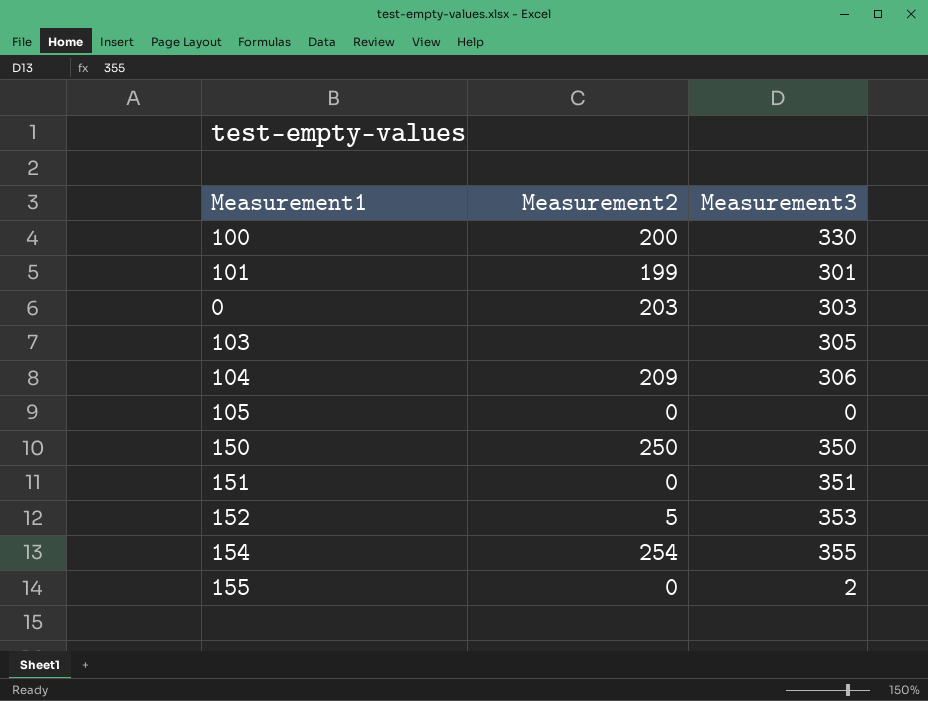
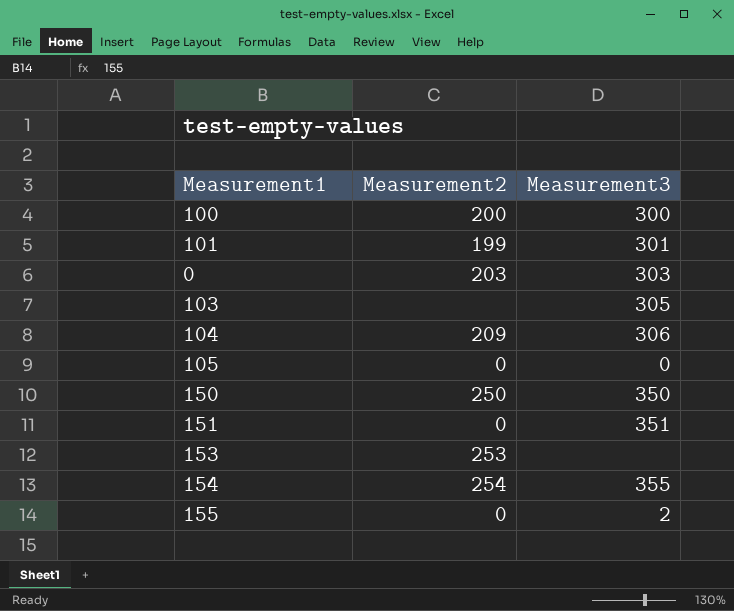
row 152: 5 | 353 -> none
100 | Measurement3: 330 -> 300
row 153: none -> 253 | none

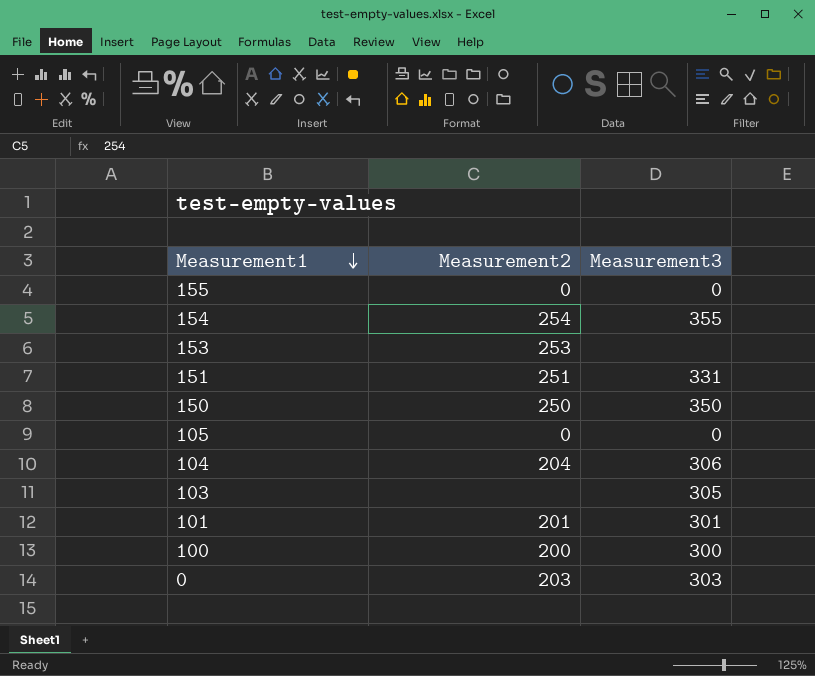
row order: none -> Measurement1 descending
155 | Measurement3: 2 -> 0
151 | Measurement2: 0 -> 251
151 | Measurement3: 351 -> 331
104 | Measurement2: 209 -> 204
101 | Measurement2: 199 -> 201

